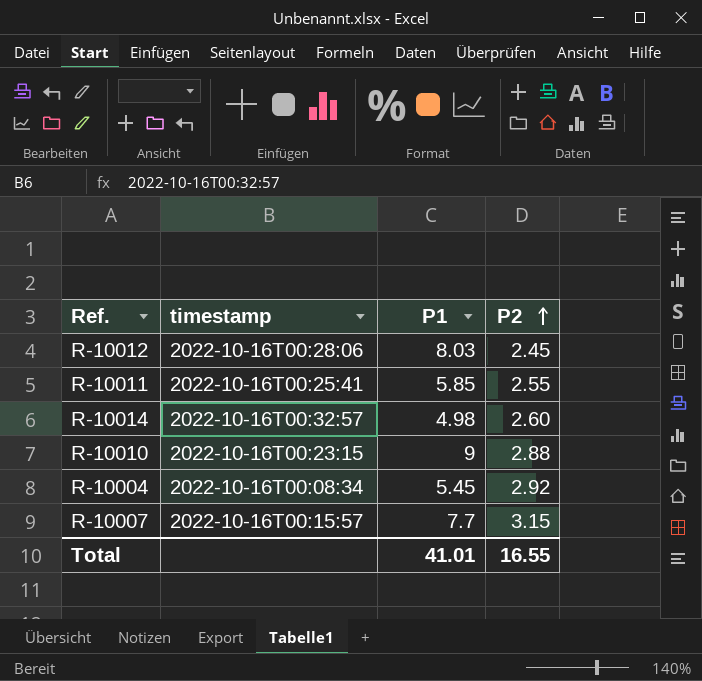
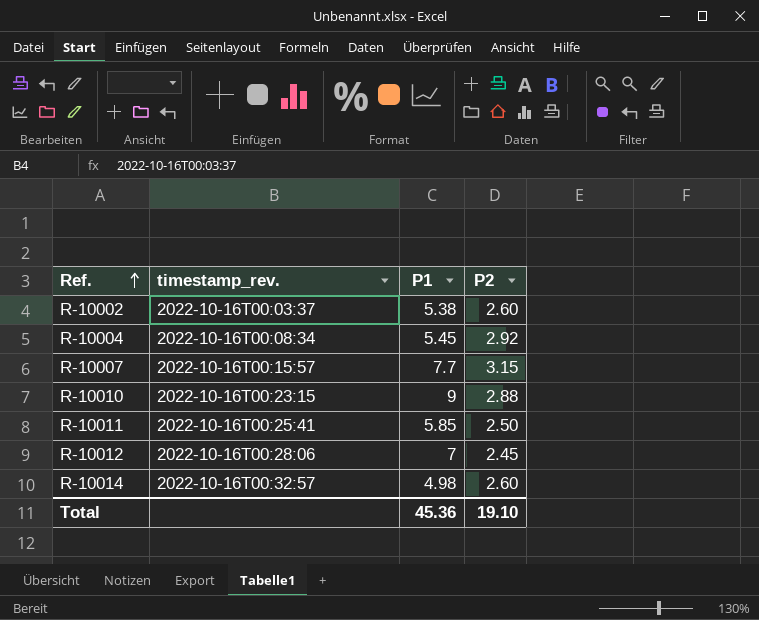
row order: P2 ascending -> Ref. ascending
column name: timestamp -> timestamp_rev.
row R-10002: none -> 2022-10-16T00:03:37 | 5.38 | 2.60
R-10011 | P2: 2.55 -> 2.50
R-10012 | P1: 8.03 -> 7
Total | P1: 41.01 -> 45.36
Total | P2: 16.55 -> 19.10

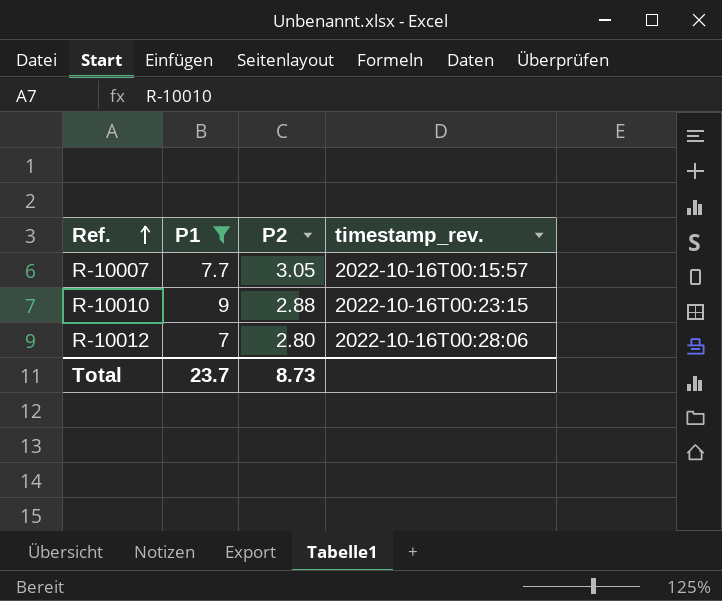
filter: none -> P1 >= 7
column timestamp_rev. | position: 2 -> 4
R-10007 | P2: 3.15 -> 3.05
R-10012 | P2: 2.45 -> 2.80
Total | P1: 45.36 -> 23.7
Total | P2: 19.10 -> 8.73

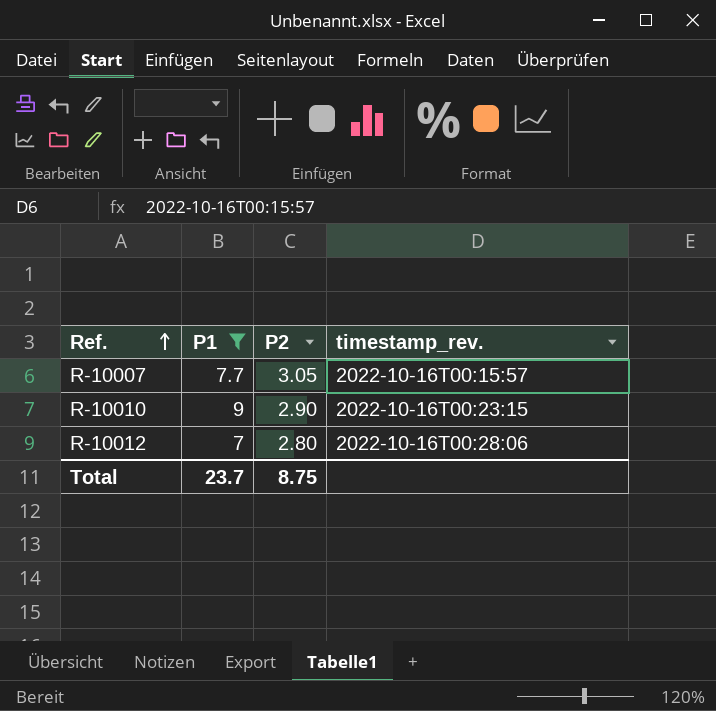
R-10010 | P2: 2.88 -> 2.90
Total | P2: 8.73 -> 8.75

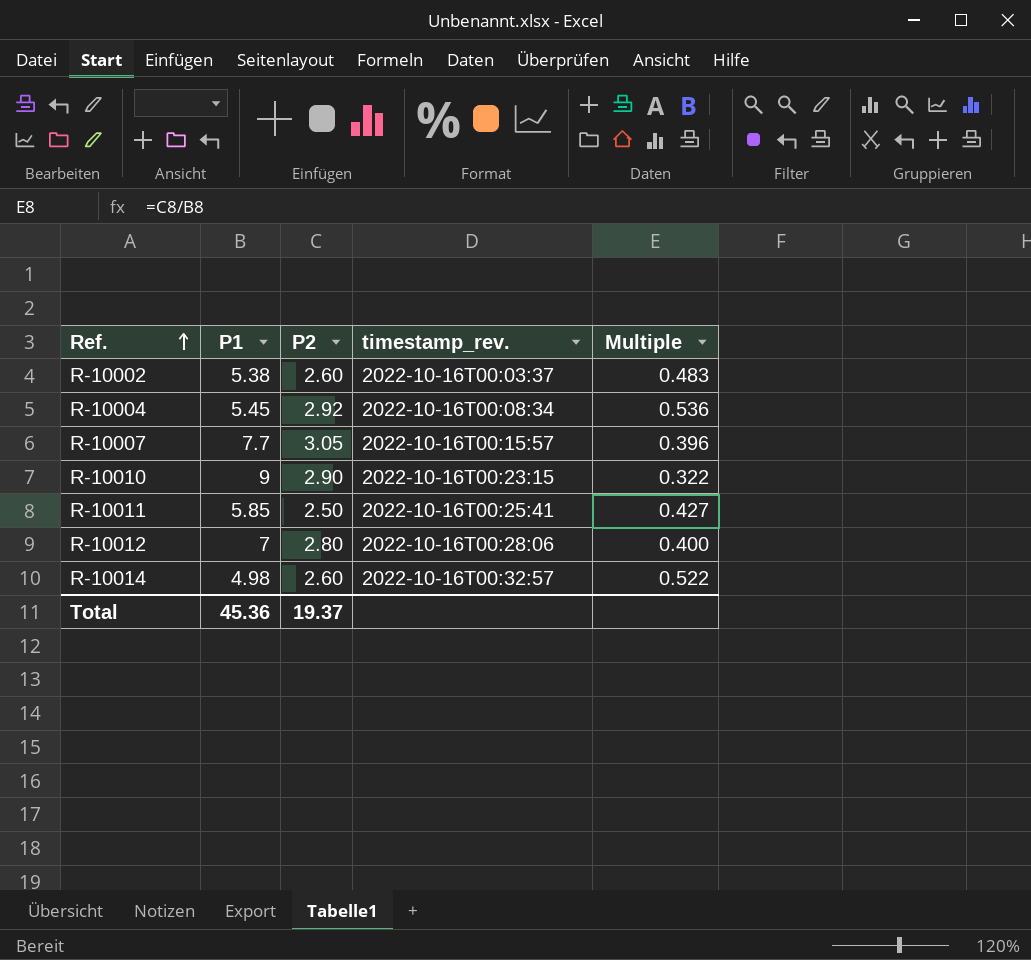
filter: P1 >= 7 -> none
column Multiple | formula: none -> [P2] / [P1]
Total | P1: 23.7 -> 45.36
Total | P2: 8.75 -> 19.37

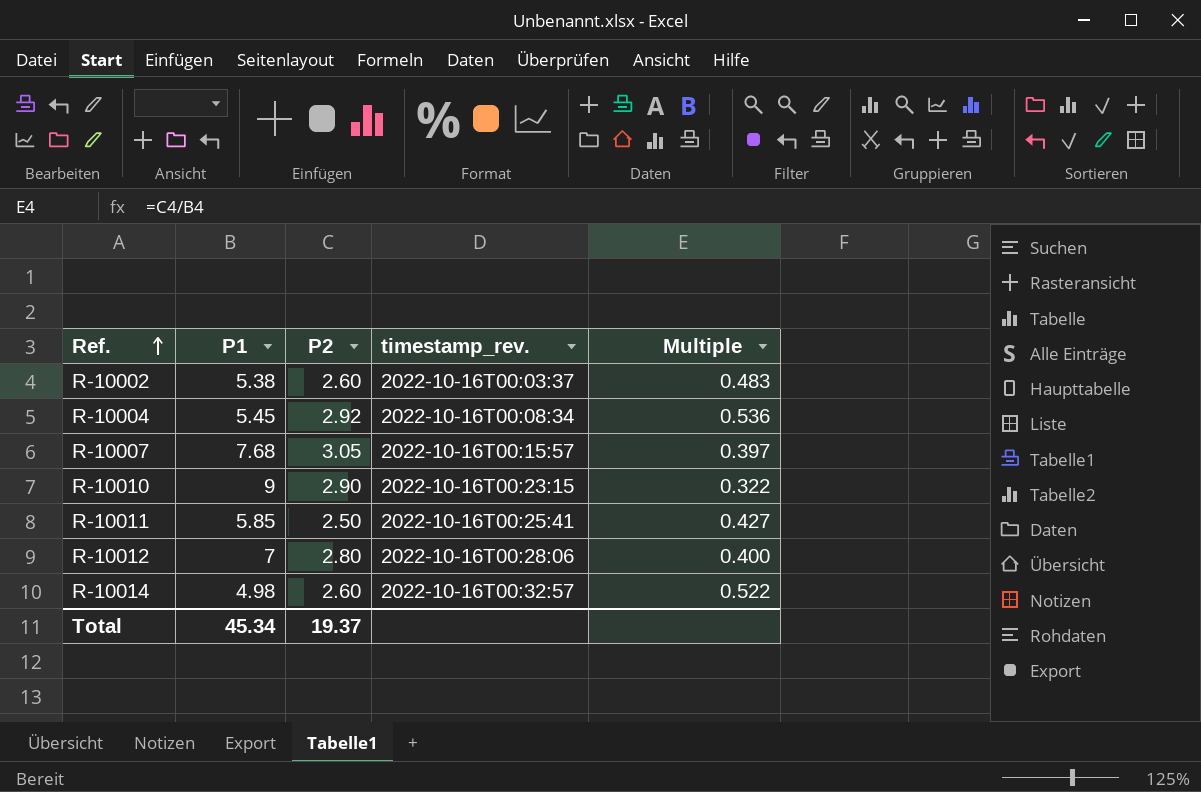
R-10007 | P1: 7.7 -> 7.68
R-10007 | Multiple: 0.396 -> 0.397
Total | P1: 45.36 -> 45.34

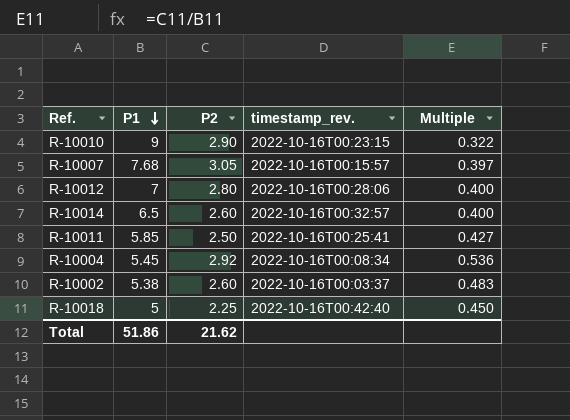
row order: Ref. ascending -> P1 descending
R-10014 | P1: 4.98 -> 6.5
R-10014 | Multiple: 0.522 -> 0.400
row R-10018: none -> 5 | 2.25 | 2022-10-16T00:42:40 | 0.450
Total | P1: 45.34 -> 51.86
Total | P2: 19.37 -> 21.62

